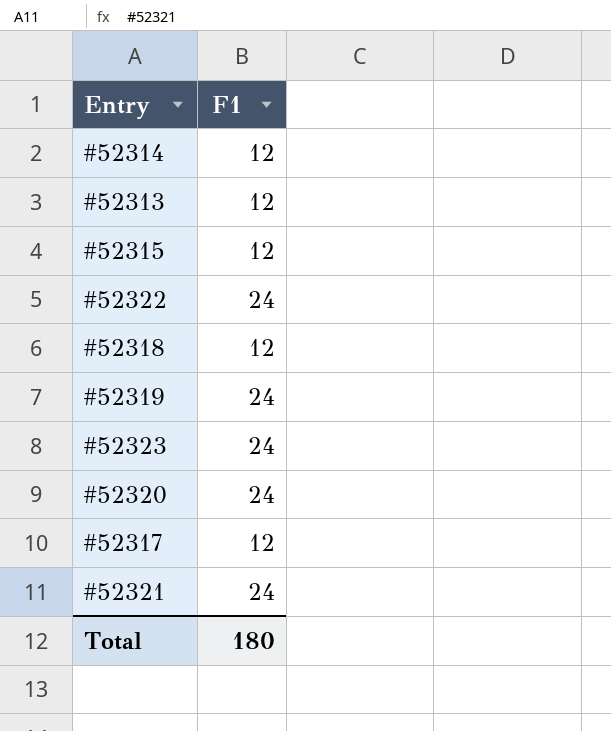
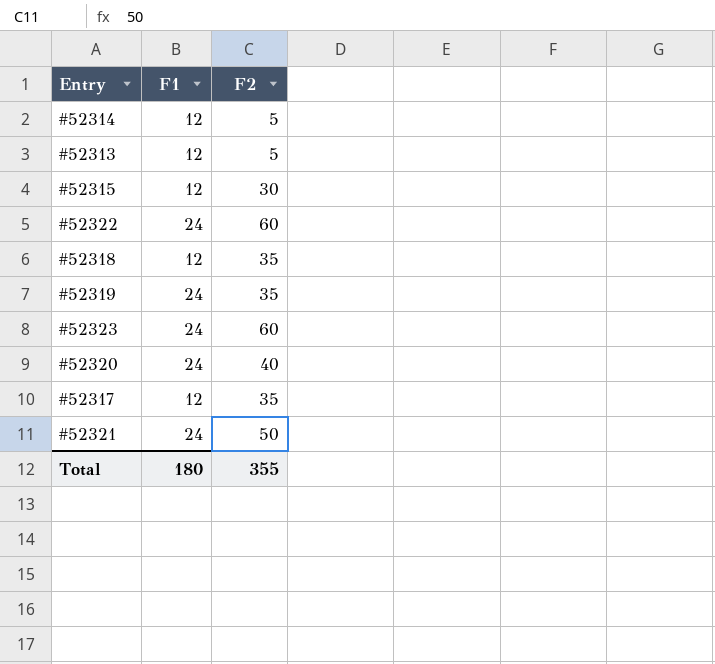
column F2 | position: none -> 3

